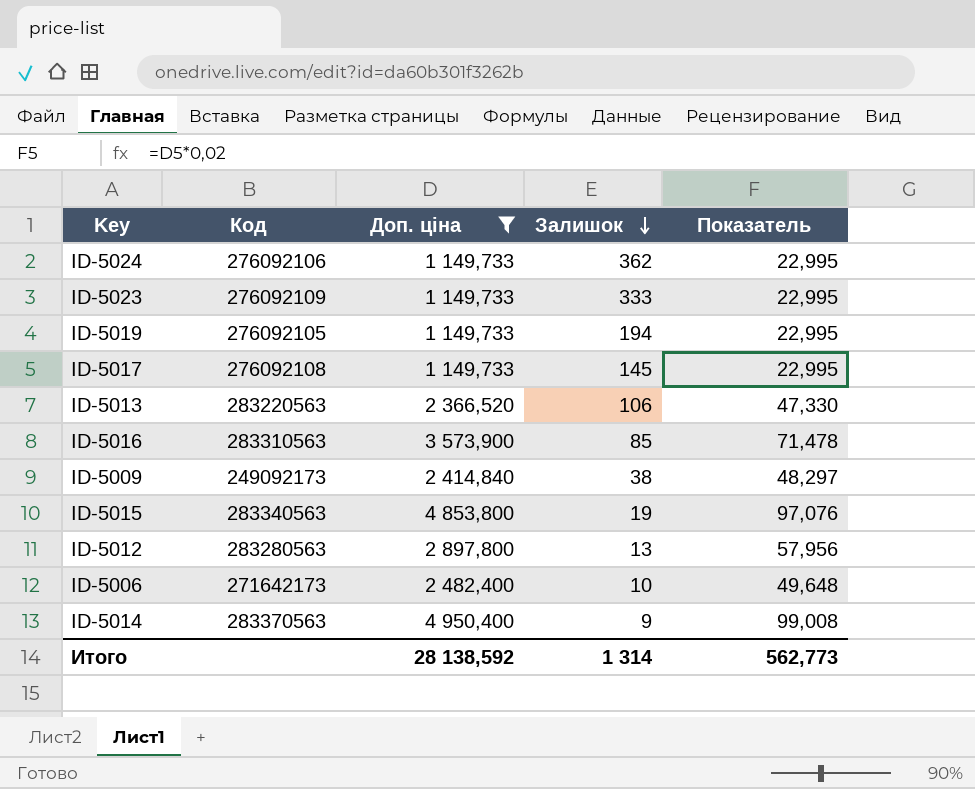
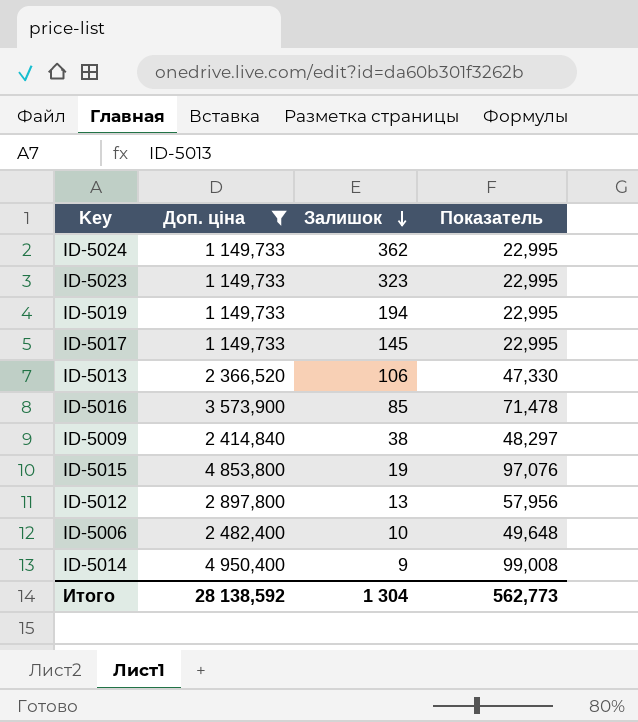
column Код | position: 2 -> none
ID-5023 | Залишок: 333 -> 323
Итого | Залишок: 1 314 -> 1 304

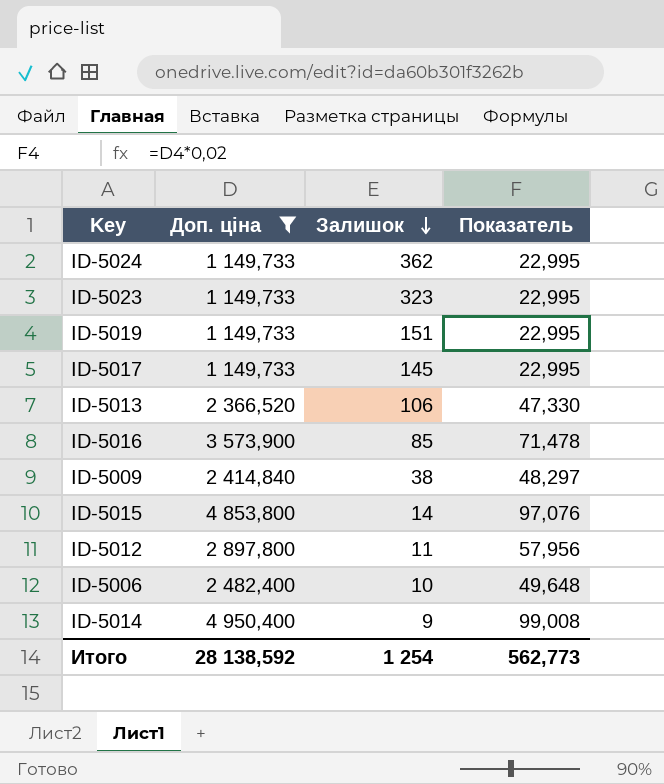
ID-5019 | Залишок: 194 -> 151
ID-5015 | Залишок: 19 -> 14
ID-5012 | Залишок: 13 -> 11
Итого | Залишок: 1 304 -> 1 254

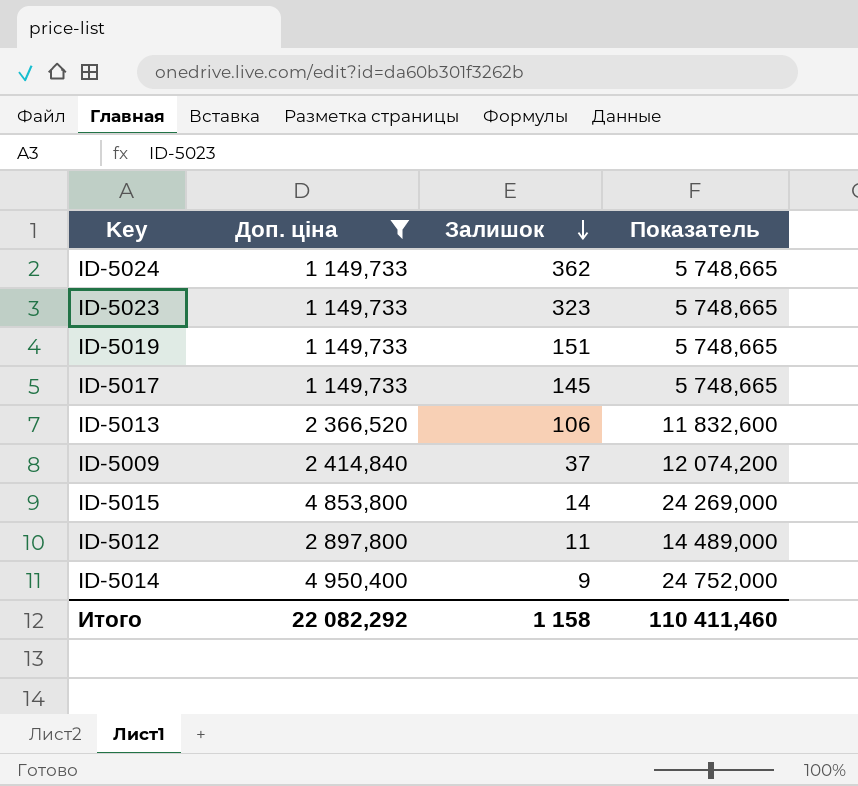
column Показатель | formula: [Доп. ціна] * 0,02 -> [Доп. ціна] * 5
row ID-5016: 3 573,900 | 85 | 71,478 -> none
row ID-5006: 2 482,400 | 10 | 49,648 -> none
ID-5009 | Залишок: 38 -> 37
Итого | Доп. ціна: 28 138,592 -> 22 082,292
Итого | Залишок: 1 254 -> 1 158
Итого | Показатель: 562,773 -> 110 411,460

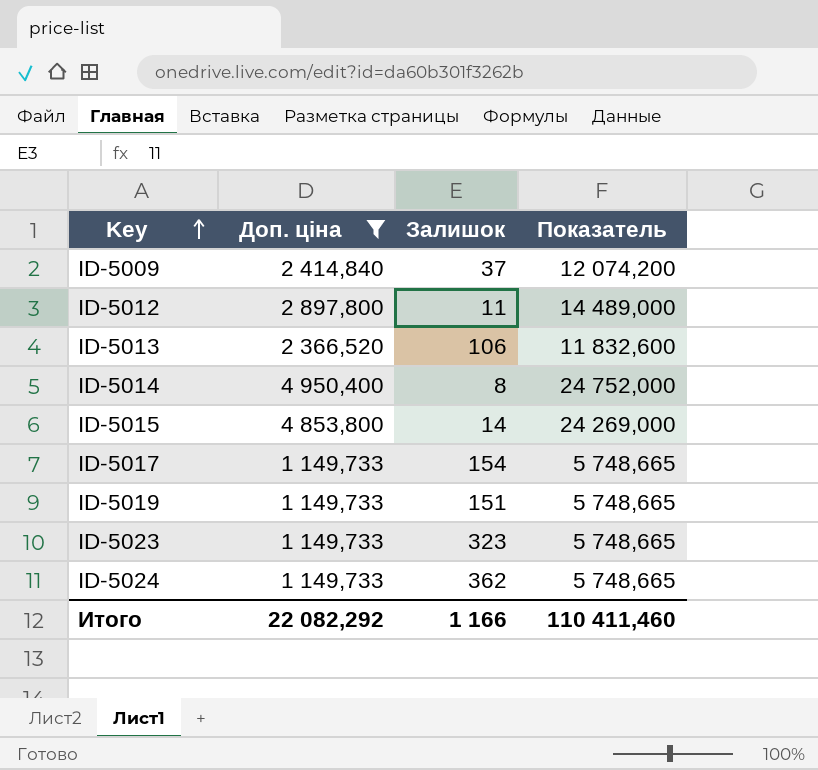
row order: Залишок descending -> Key ascending
ID-5014 | Залишок: 9 -> 8
ID-5017 | Залишок: 145 -> 154
Итого | Залишок: 1 158 -> 1 166

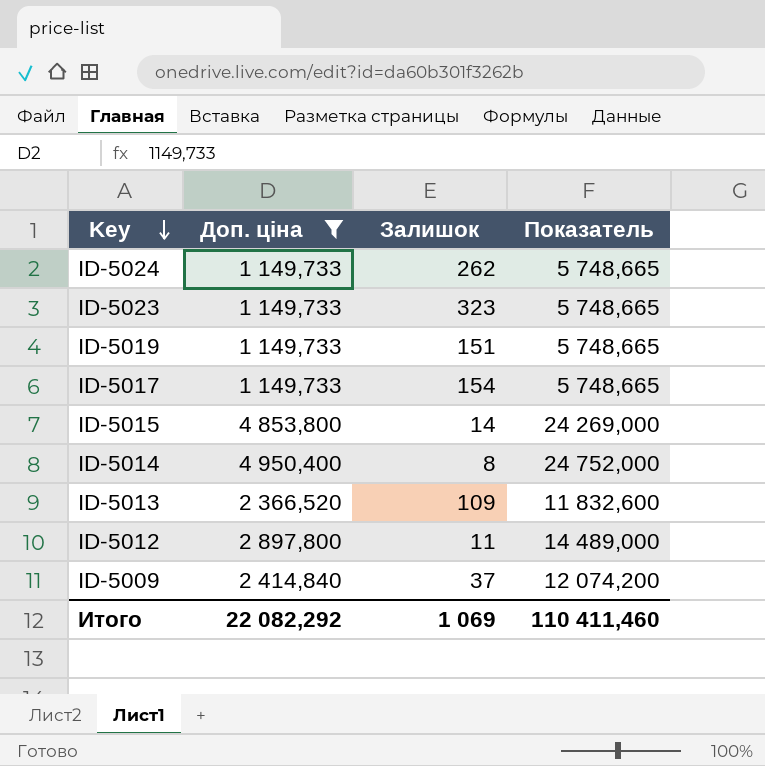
row order: Key ascending -> Key descending
ID-5024 | Залишок: 362 -> 262
ID-5013 | Залишок: 106 -> 109
Итого | Залишок: 1 166 -> 1 069

